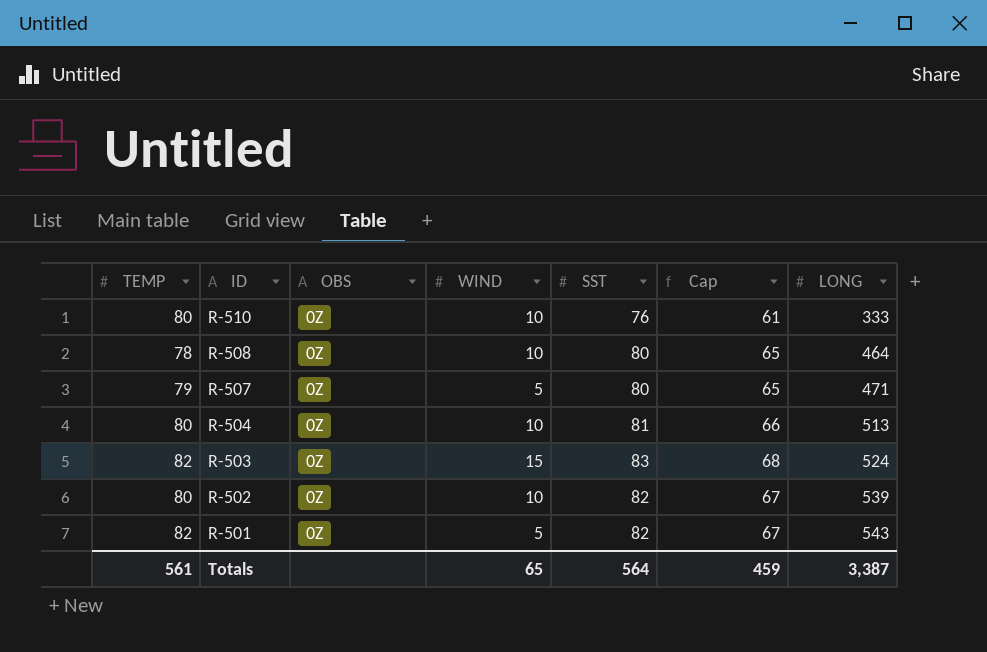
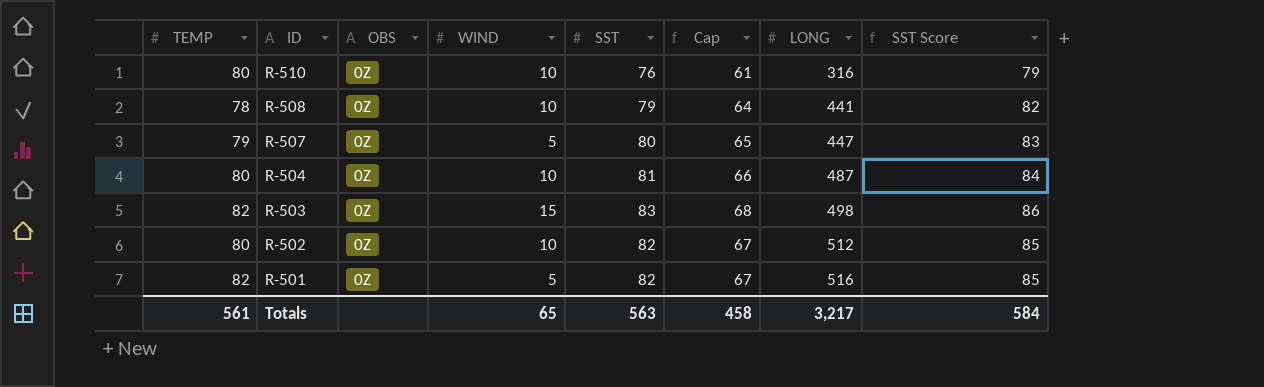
column SST Score | formula: none -> [SST] + 3
R-510 | LONG: 333 -> 316
R-508 | SST: 80 -> 79
R-508 | Cap: 65 -> 64
R-508 | LONG: 464 -> 441
R-507 | LONG: 471 -> 447
R-504 | LONG: 513 -> 487
R-503 | LONG: 524 -> 498
R-502 | LONG: 539 -> 512
R-501 | LONG: 543 -> 516
Totals | SST: 564 -> 563
Totals | Cap: 459 -> 458
Totals | LONG: 3,387 -> 3,217

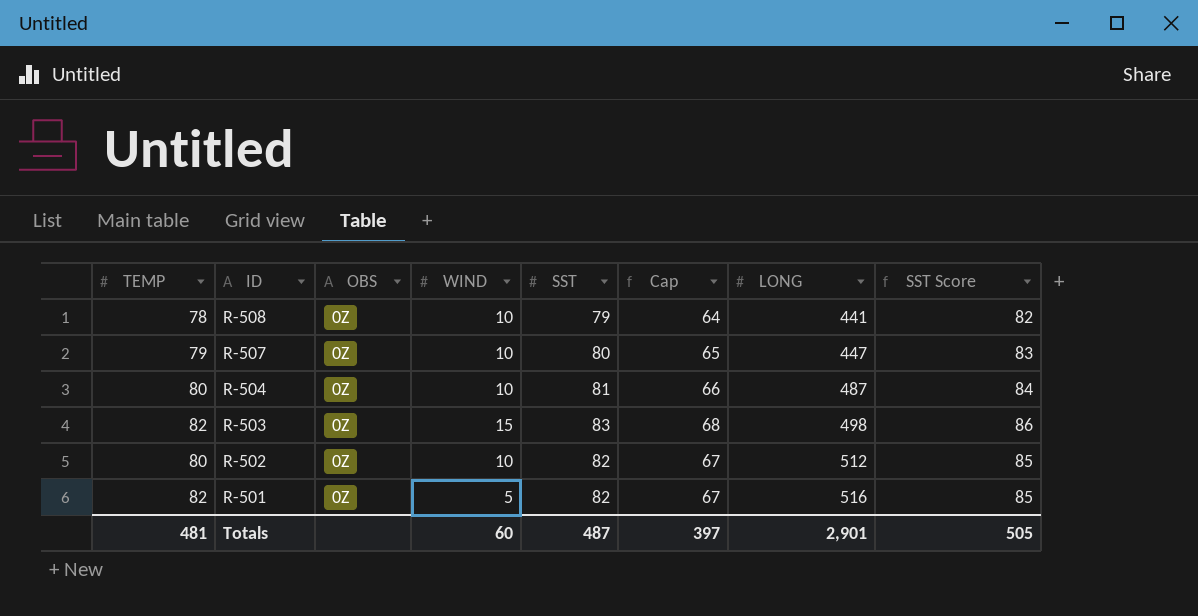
row R-510: 80 | 0Z | 10 | 76 | 61 | 316 | 79 -> none
R-507 | WIND: 5 -> 10
Totals | TEMP: 561 -> 481
Totals | WIND: 65 -> 60
Totals | SST: 563 -> 487
Totals | Cap: 458 -> 397
Totals | LONG: 3,217 -> 2,901
Totals | SST Score: 584 -> 505

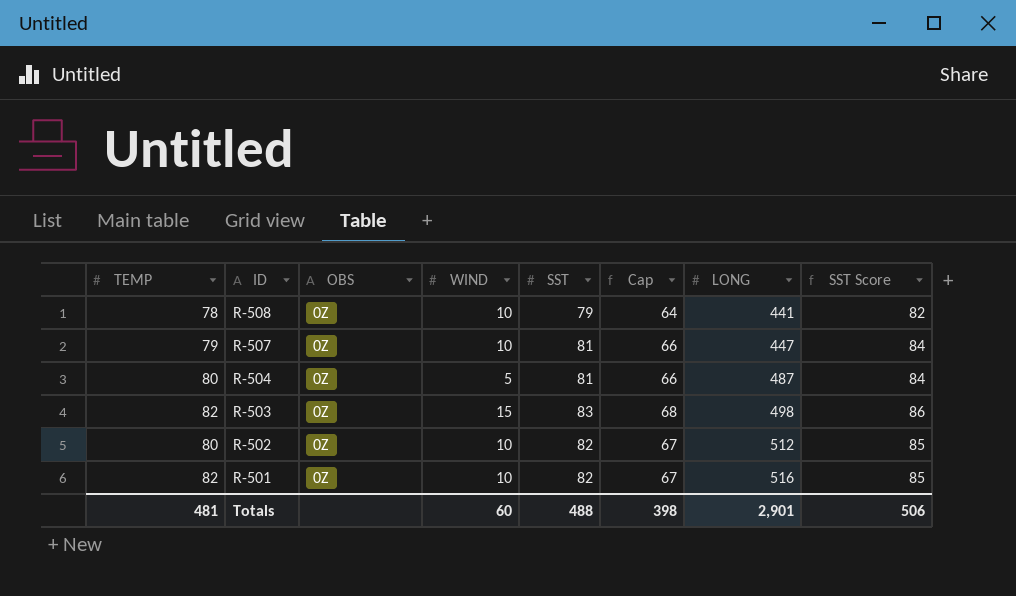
R-507 | SST: 80 -> 81
R-507 | Cap: 65 -> 66
R-507 | SST Score: 83 -> 84
R-504 | WIND: 10 -> 5
R-501 | WIND: 5 -> 10
Totals | SST: 487 -> 488
Totals | Cap: 397 -> 398
Totals | SST Score: 505 -> 506

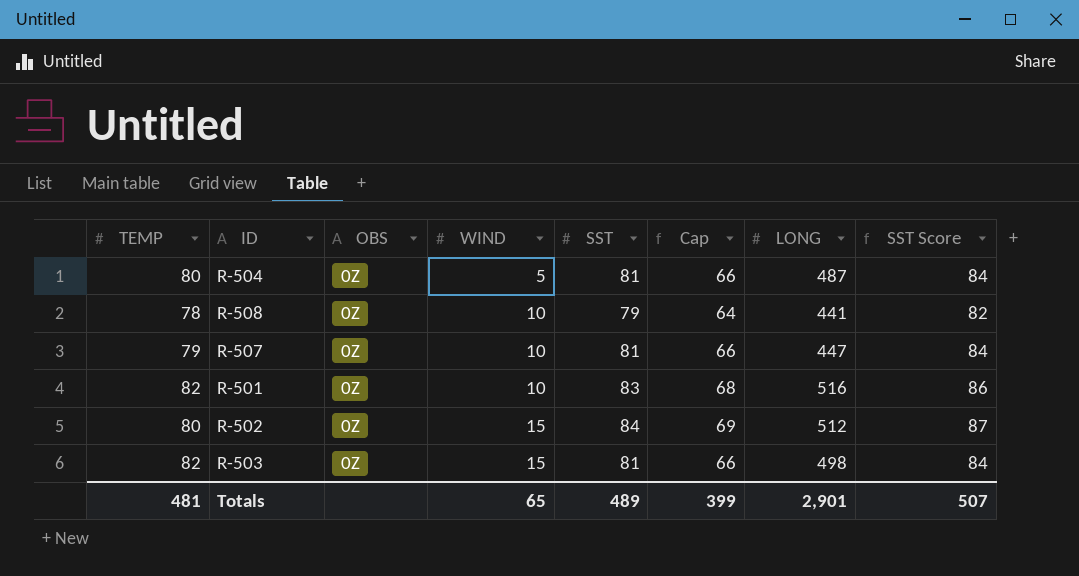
row order: ID descending -> WIND ascending
R-501 | SST: 82 -> 83
R-501 | Cap: 67 -> 68
R-501 | SST Score: 85 -> 86
R-502 | WIND: 10 -> 15
R-502 | SST: 82 -> 84
R-502 | Cap: 67 -> 69
R-502 | SST Score: 85 -> 87
R-503 | SST: 83 -> 81
R-503 | Cap: 68 -> 66
R-503 | SST Score: 86 -> 84
Totals | WIND: 60 -> 65
Totals | SST: 488 -> 489
Totals | Cap: 398 -> 399
Totals | SST Score: 506 -> 507

